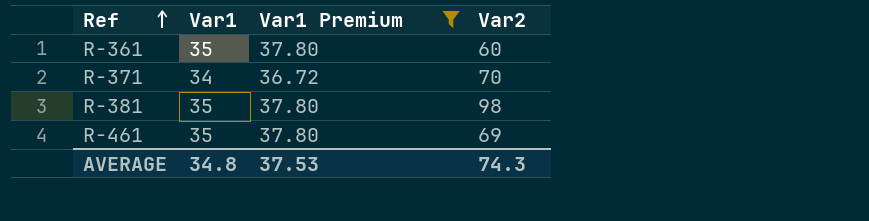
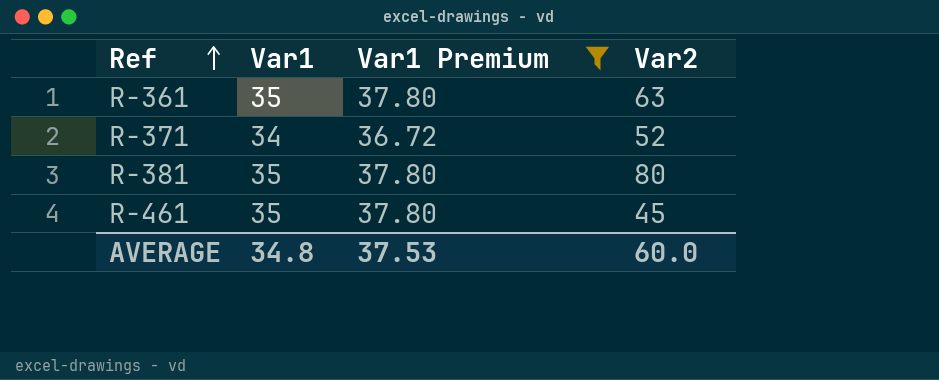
R-361 | Var2: 60 -> 63
R-371 | Var2: 70 -> 52
R-381 | Var2: 98 -> 80
R-461 | Var2: 69 -> 45
AVERAGE | Var2: 74.3 -> 60.0

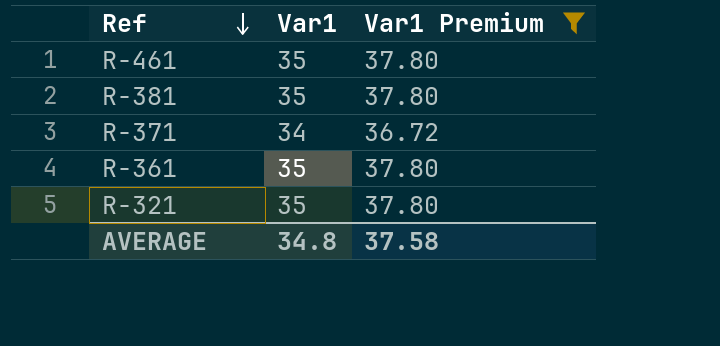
row order: Ref ascending -> Ref descending
column Var2 | position: 4 -> none
row R-321: none -> 35 | 37.80
AVERAGE | Var1 Premium: 37.53 -> 37.58

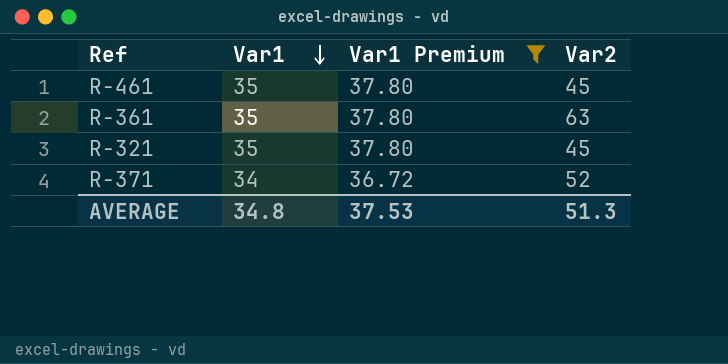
row order: Ref descending -> Var1 descending
column Var2 | position: none -> 4
row R-381: 35 | 37.80 -> none
AVERAGE | Var1 Premium: 37.58 -> 37.53

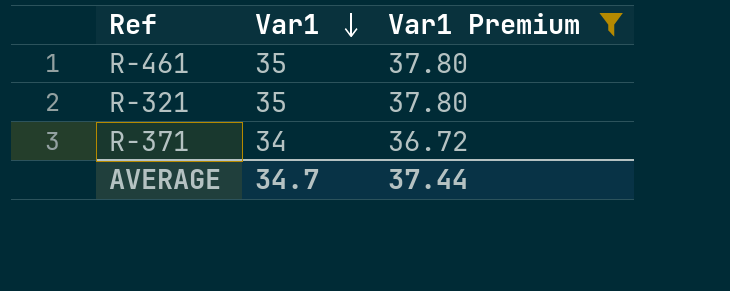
column Var2 | position: 4 -> none
row R-361: 35 | 37.80 | 63 -> none
AVERAGE | Var1: 34.8 -> 34.7
AVERAGE | Var1 Premium: 37.53 -> 37.44

